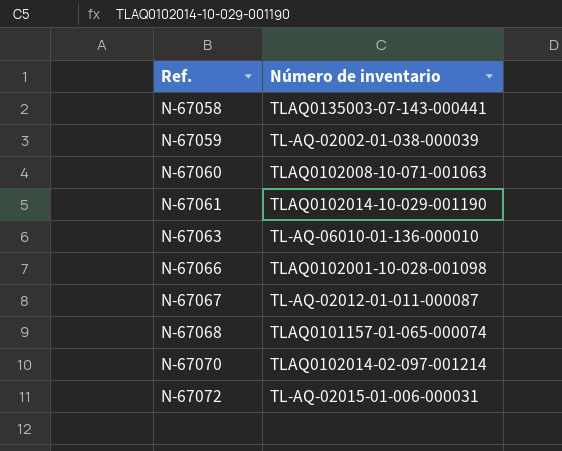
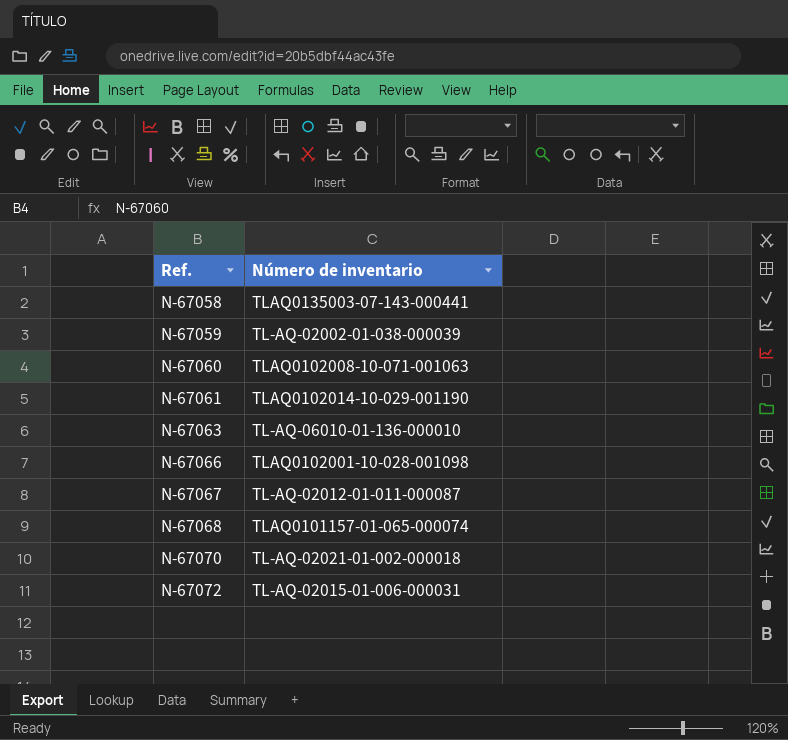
N-67070 | Número de inventario: TLAQ0102014-02-097-001214 -> TL-AQ-02021-01-002-000018

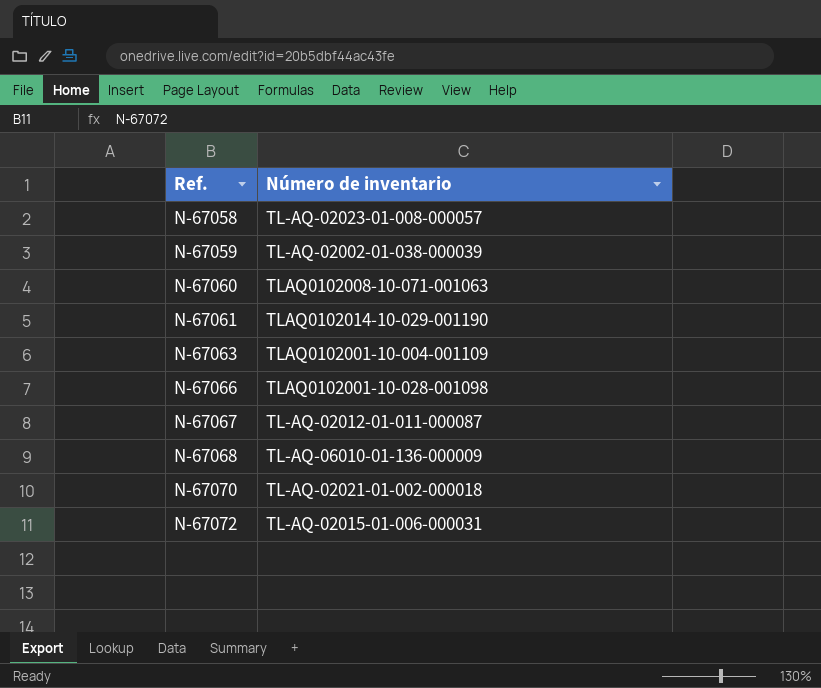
N-67058 | Número de inventario: TLAQ0135003-07-143-000441 -> TL-AQ-02023-01-008-000057
N-67063 | Número de inventario: TL-AQ-06010-01-136-000010 -> TLAQ0102001-10-004-001109
N-67068 | Número de inventario: TLAQ0101157-01-065-000074 -> TL-AQ-06010-01-136-000009

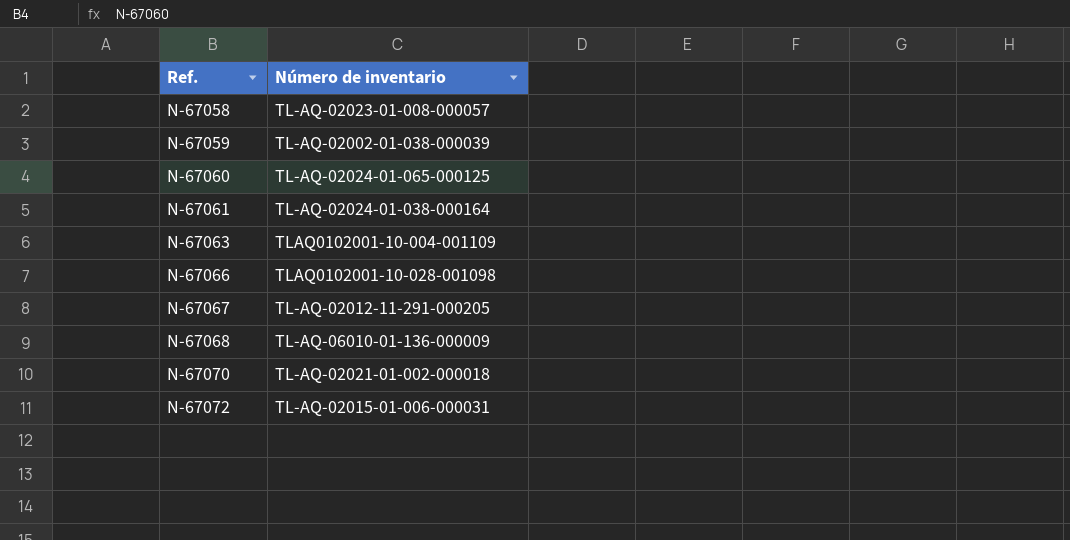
N-67060 | Número de inventario: TLAQ0102008-10-071-001063 -> TL-AQ-02024-01-065-000125
N-67061 | Número de inventario: TLAQ0102014-10-029-001190 -> TL-AQ-02024-01-038-000164
N-67067 | Número de inventario: TL-AQ-02012-01-011-000087 -> TL-AQ-02012-11-291-000205

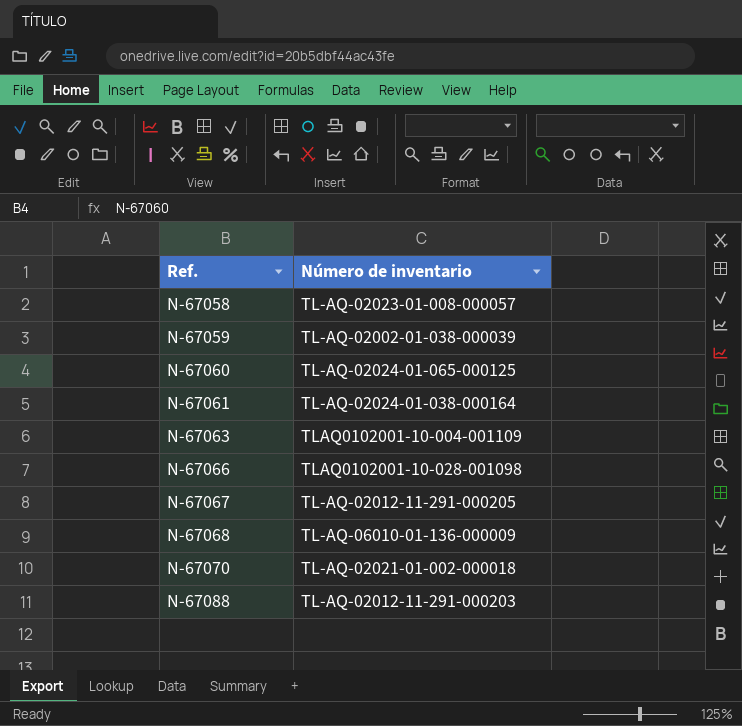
row N-67072: TL-AQ-02015-01-006-000031 -> none
row N-67088: none -> TL-AQ-02012-11-291-000203

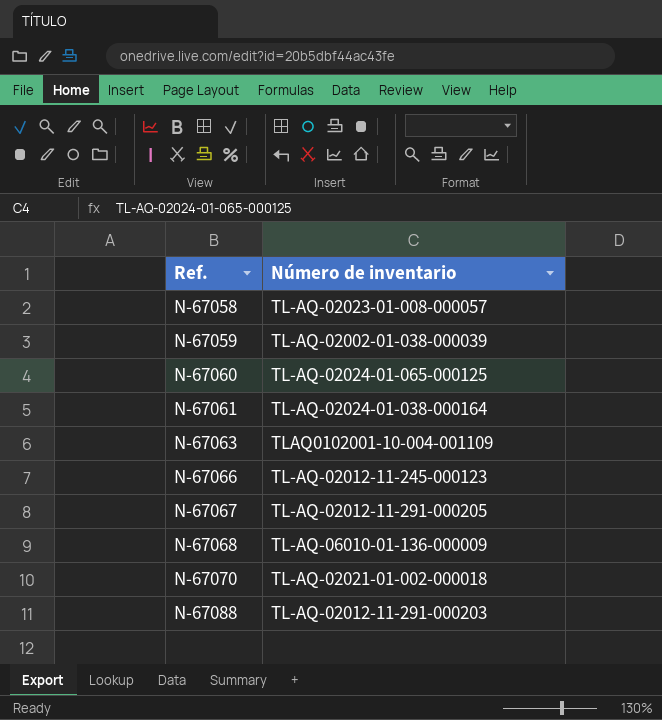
N-67066 | Número de inventario: TLAQ0102001-10-028-001098 -> TL-AQ-02012-11-245-000123

